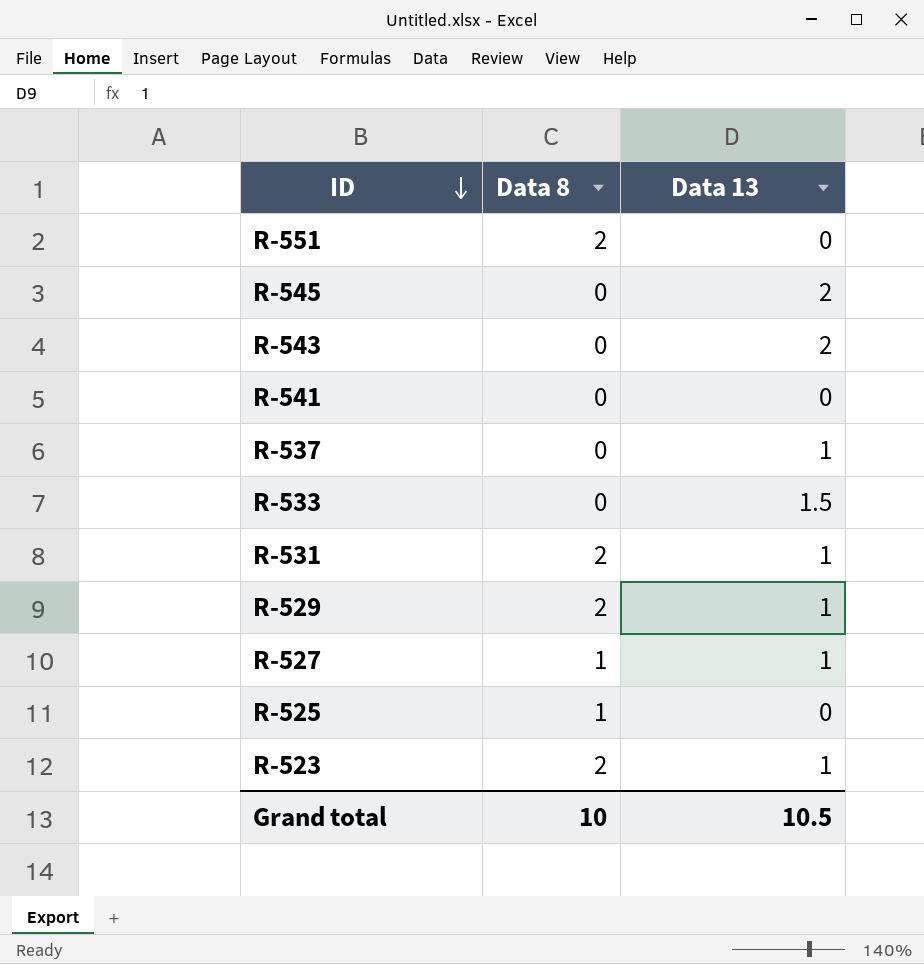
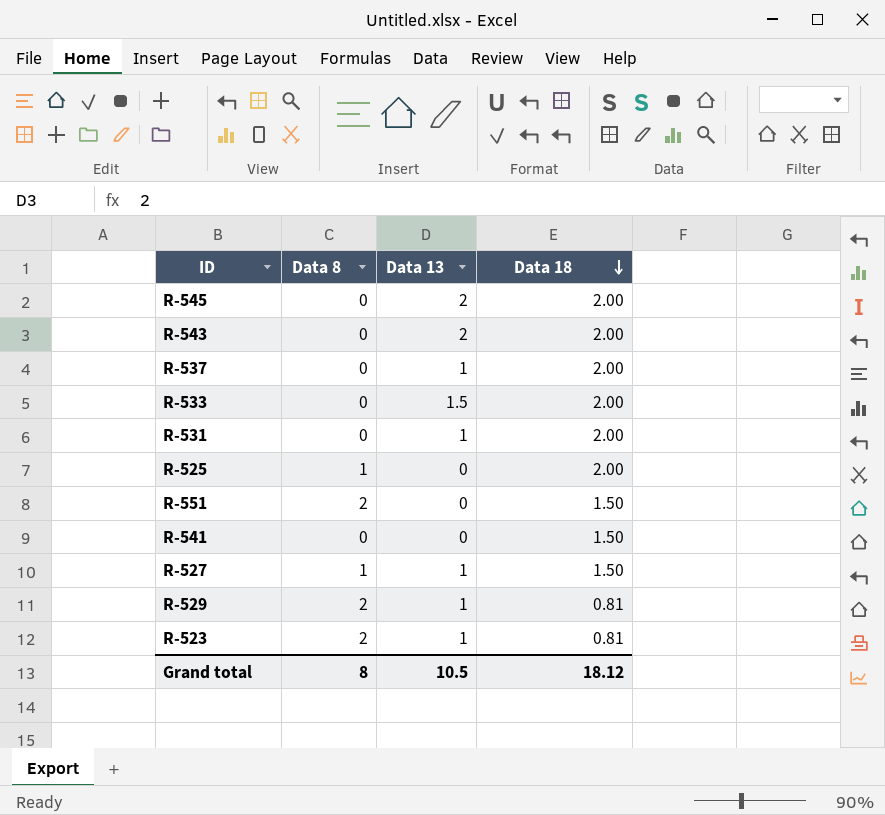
row order: ID descending -> Data 18 descending
column Data 18 | position: none -> 4
R-531 | Data 8: 2 -> 0
Grand total | Data 8: 10 -> 8

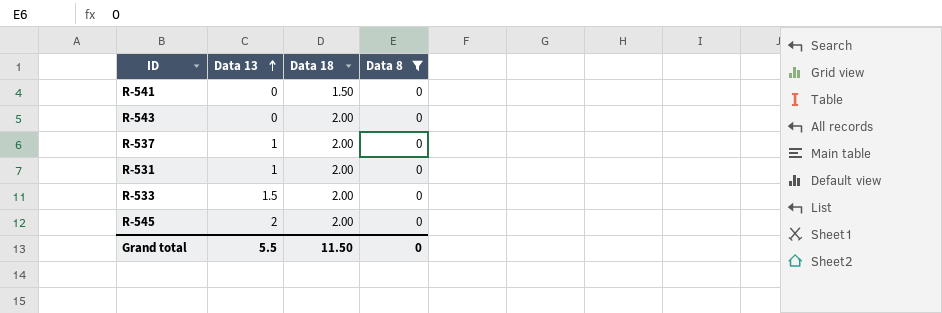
filter: none -> Data 8 = 0
row order: Data 18 descending -> Data 13 ascending
column Data 8 | position: 2 -> 4
R-543 | Data 13: 2 -> 0
Grand total | Data 13: 10.5 -> 5.5
Grand total | Data 18: 18.12 -> 11.50
Grand total | Data 8: 8 -> 0

